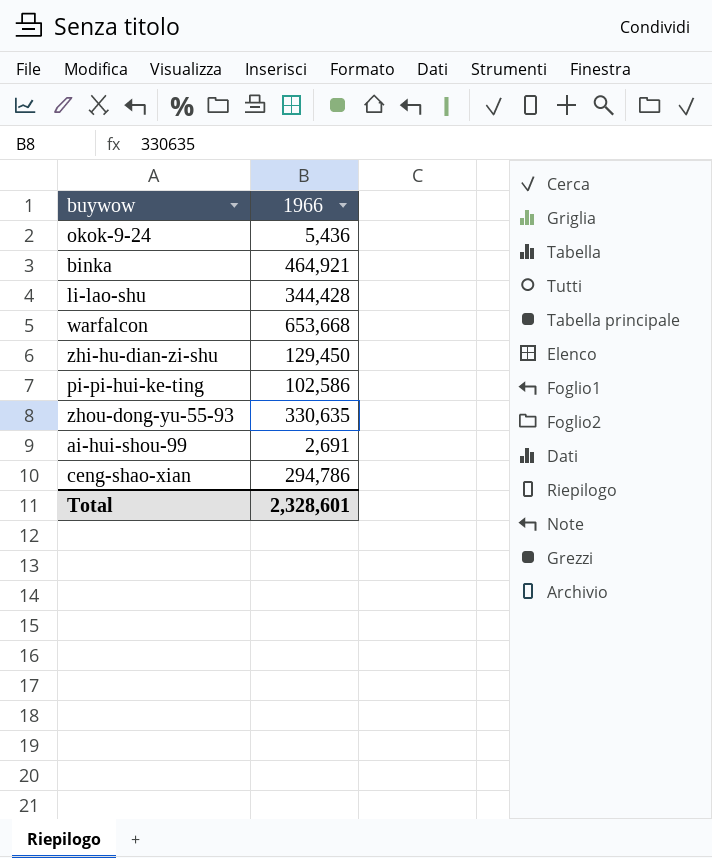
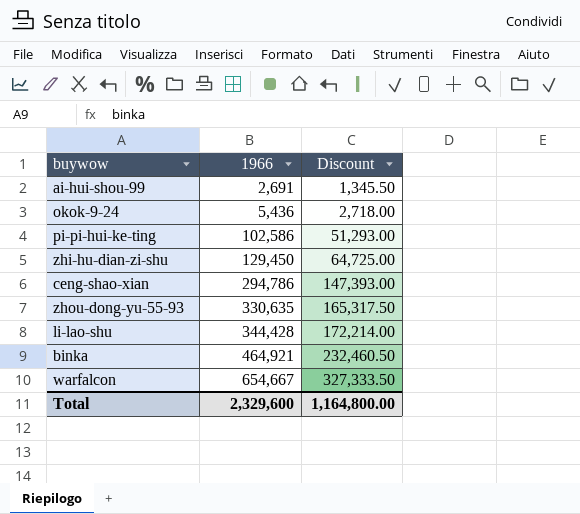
row order: none -> 1966 ascending
column Discount | formula: none -> [1966] * 0.5
warfalcon | 1966: 653,668 -> 654,667
Total | 1966: 2,328,601 -> 2,329,600

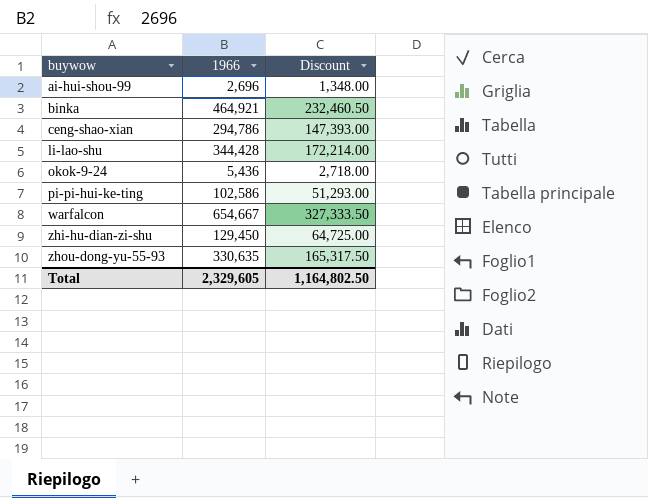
row order: 1966 ascending -> buywow ascending
ai-hui-shou-99 | 1966: 2,691 -> 2,696
ai-hui-shou-99 | Discount: 1,345.50 -> 1,348.00
Total | 1966: 2,329,600 -> 2,329,605
Total | Discount: 1,164,800.00 -> 1,164,802.50

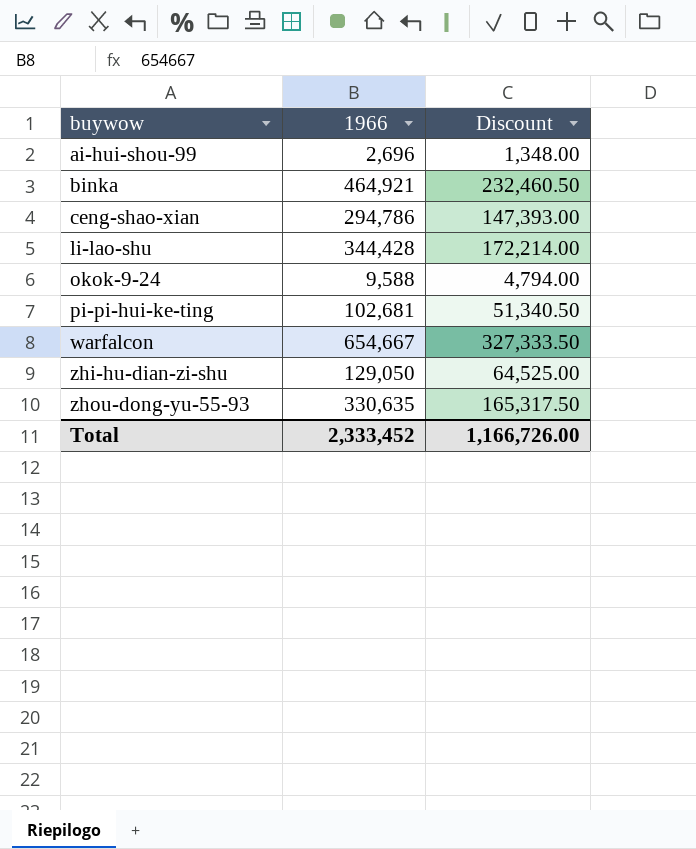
okok-9-24 | 1966: 5,436 -> 9,588
okok-9-24 | Discount: 2,718.00 -> 4,794.00
pi-pi-hui-ke-ting | 1966: 102,586 -> 102,681
pi-pi-hui-ke-ting | Discount: 51,293.00 -> 51,340.50
zhi-hu-dian-zi-shu | 1966: 129,450 -> 129,050
zhi-hu-dian-zi-shu | Discount: 64,725.00 -> 64,525.00
Total | 1966: 2,329,605 -> 2,333,452
Total | Discount: 1,164,802.50 -> 1,166,726.00

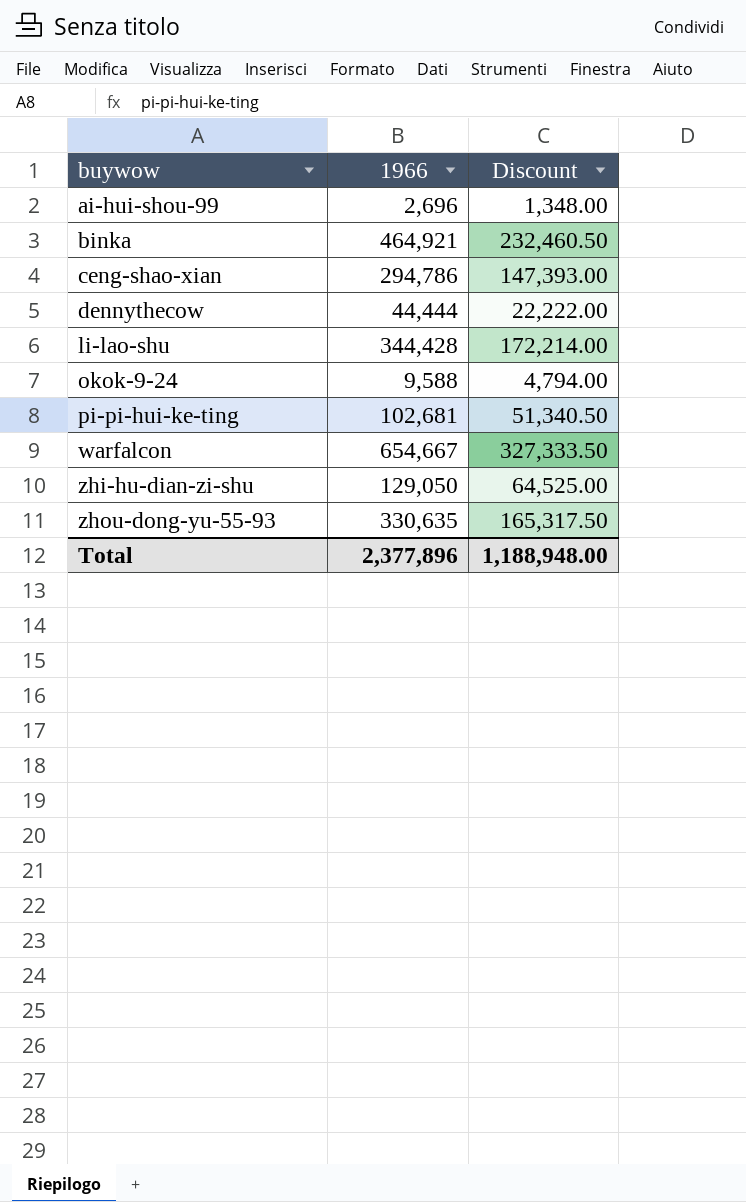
row dennythecow: none -> 44,444 | 22,222.00
Total | 1966: 2,333,452 -> 2,377,896
Total | Discount: 1,166,726.00 -> 1,188,948.00

